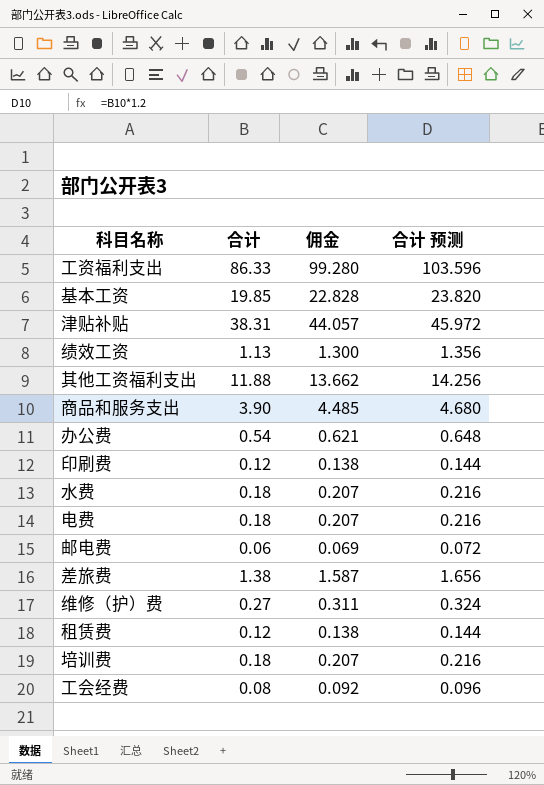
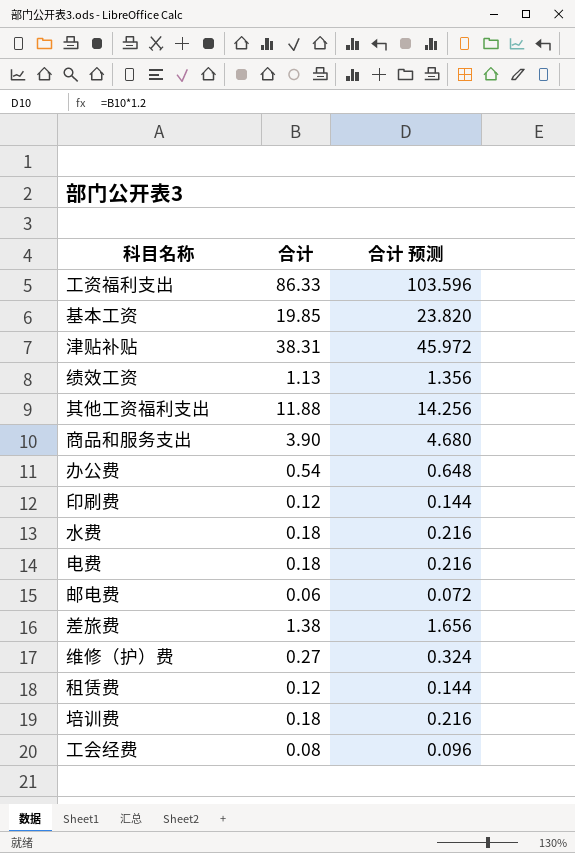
column 佣金 | formula: [合计] * 1.15 -> none

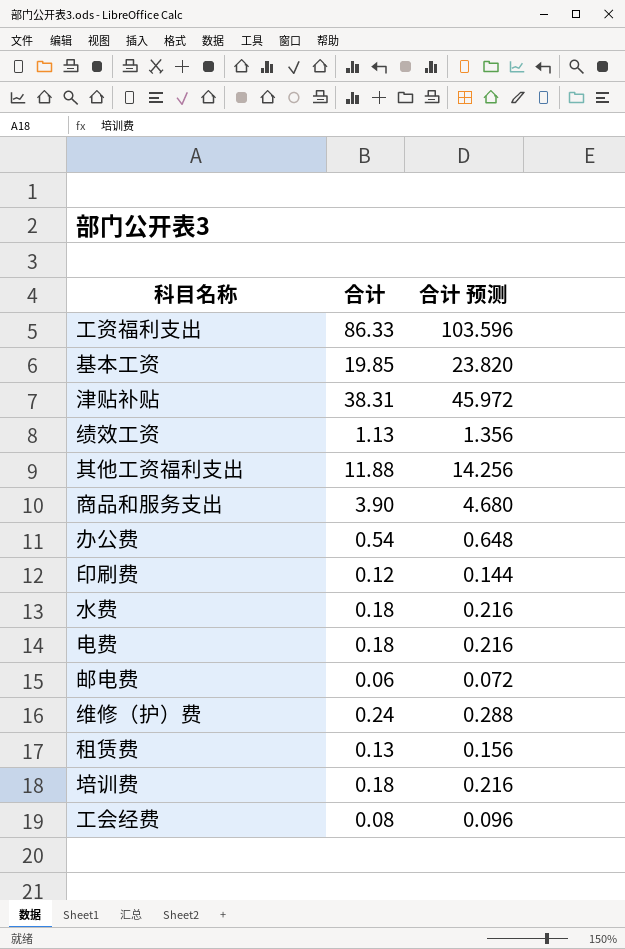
row 差旅费: 1.38 | 1.656 -> none
维修（护）费 | 合计: 0.27 -> 0.24
维修（护）费 | 合计 预测: 0.324 -> 0.288
租赁费 | 合计: 0.12 -> 0.13
租赁费 | 合计 预测: 0.144 -> 0.156

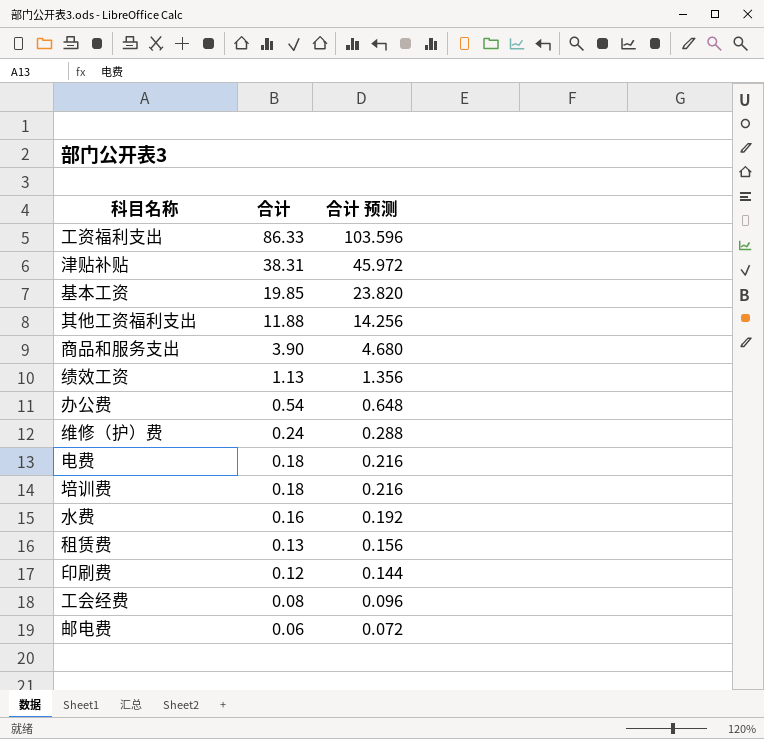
row order: none -> 合计 descending
水费 | 合计: 0.18 -> 0.16
水费 | 合计 预测: 0.216 -> 0.192

